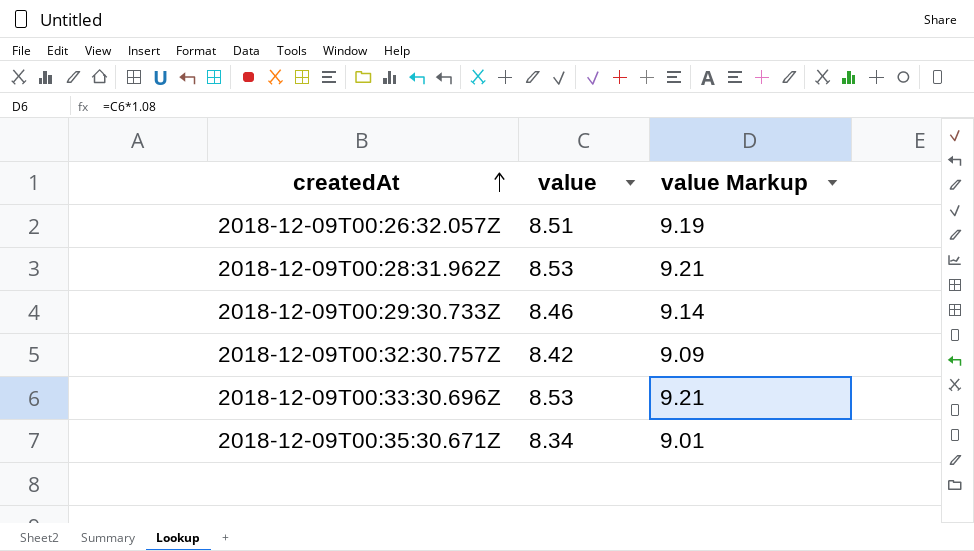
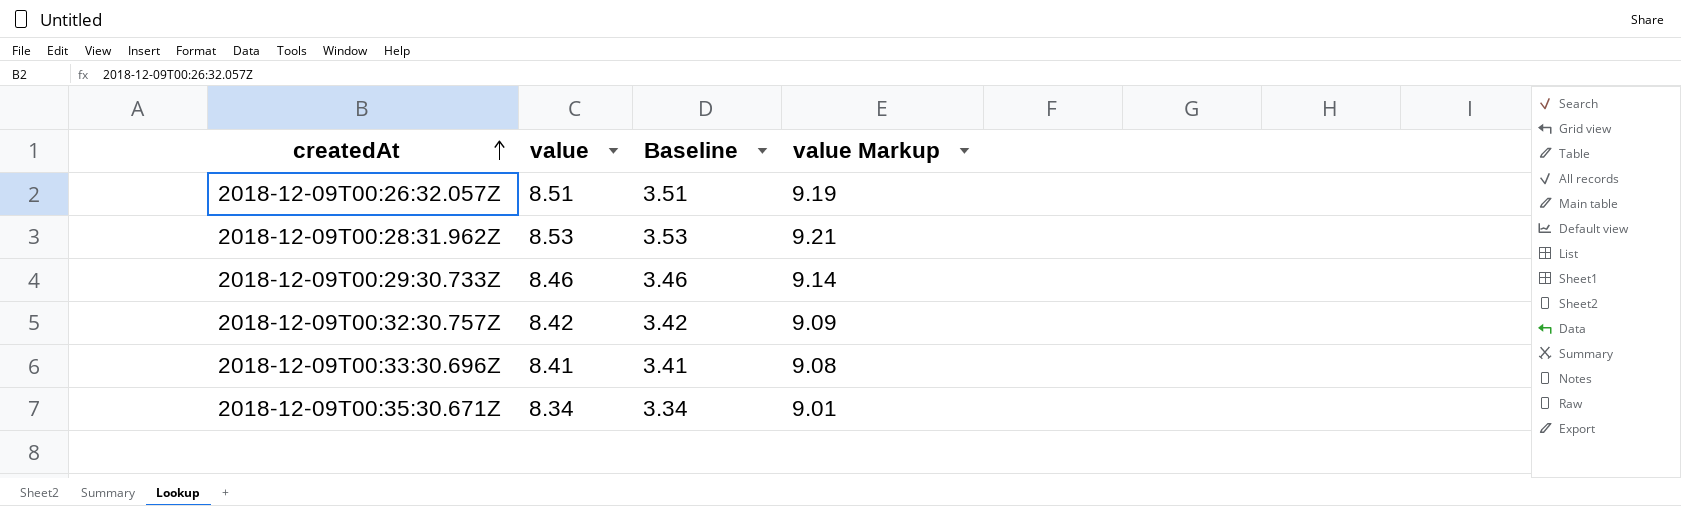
column Baseline | formula: none -> [value] - 5
2018-12-09T00:33:30.696Z | value: 8.53 -> 8.41
2018-12-09T00:33:30.696Z | value Markup: 9.21 -> 9.08

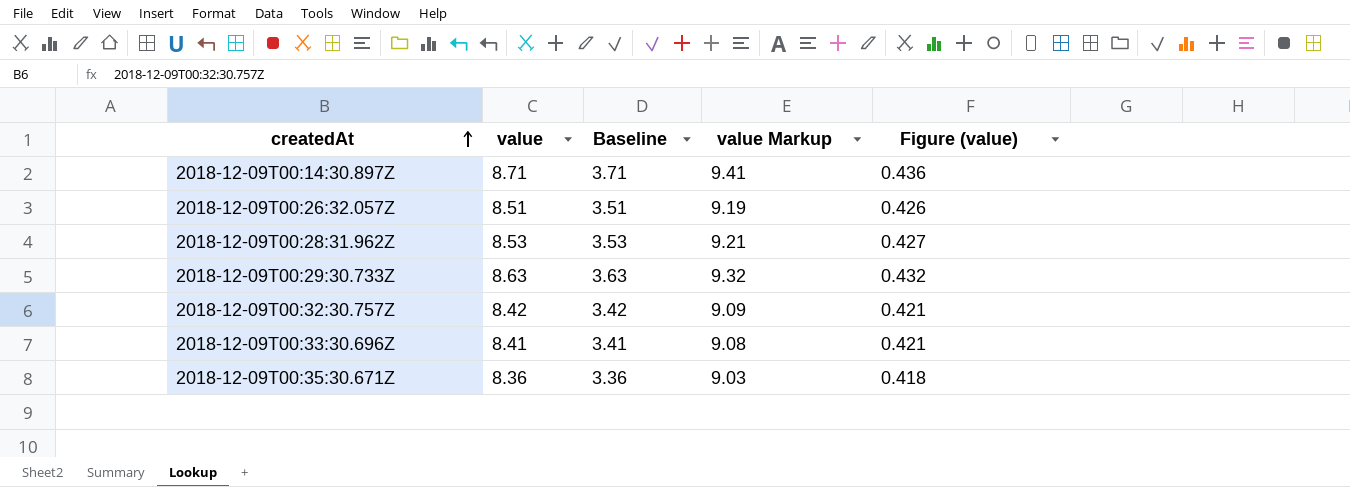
column Figure (value) | formula: none -> [value] * 0.05
row 2018-12-09T00:14:30.897Z: none -> 8.71 | 3.71 | 9.41 | 0.436
2018-12-09T00:29:30.733Z | value: 8.46 -> 8.63
2018-12-09T00:29:30.733Z | Baseline: 3.46 -> 3.63
2018-12-09T00:29:30.733Z | value Markup: 9.14 -> 9.32
2018-12-09T00:35:30.671Z | value: 8.34 -> 8.36
2018-12-09T00:35:30.671Z | Baseline: 3.34 -> 3.36
2018-12-09T00:35:30.671Z | value Markup: 9.01 -> 9.03

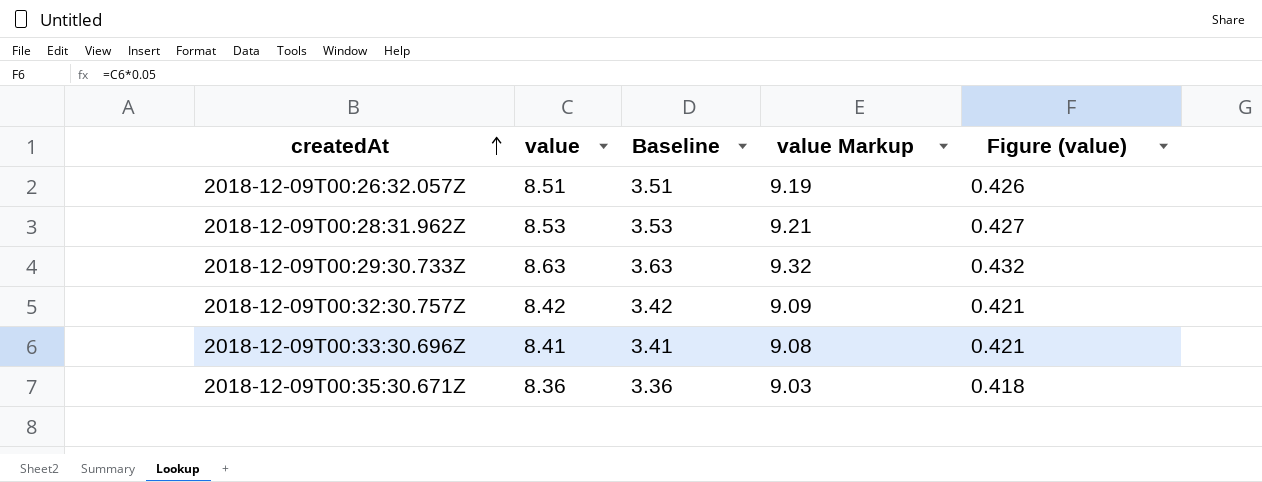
row 2018-12-09T00:14:30.897Z: 8.71 | 3.71 | 9.41 | 0.436 -> none

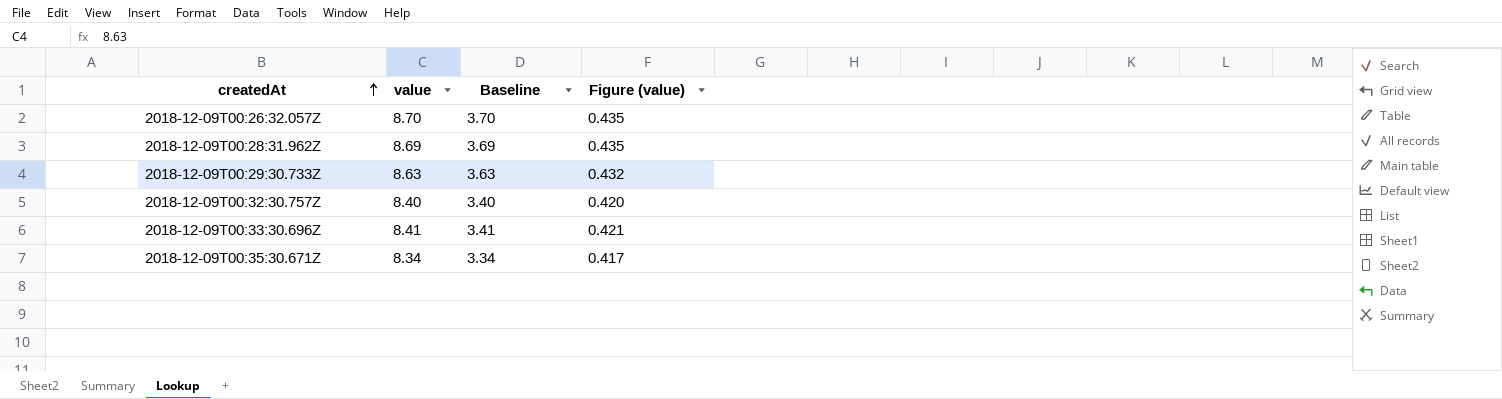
column value Markup | formula: [value] * 1.08 -> none
2018-12-09T00:26:32.057Z | value: 8.51 -> 8.70
2018-12-09T00:26:32.057Z | Baseline: 3.51 -> 3.70
2018-12-09T00:26:32.057Z | Figure (value): 0.426 -> 0.435
2018-12-09T00:28:31.962Z | value: 8.53 -> 8.69
2018-12-09T00:28:31.962Z | Baseline: 3.53 -> 3.69
2018-12-09T00:28:31.962Z | Figure (value): 0.427 -> 0.435
2018-12-09T00:32:30.757Z | value: 8.42 -> 8.40
2018-12-09T00:32:30.757Z | Baseline: 3.42 -> 3.40
2018-12-09T00:32:30.757Z | Figure (value): 0.421 -> 0.420
2018-12-09T00:35:30.671Z | value: 8.36 -> 8.34
2018-12-09T00:35:30.671Z | Baseline: 3.36 -> 3.34
2018-12-09T00:35:30.671Z | Figure (value): 0.418 -> 0.417

